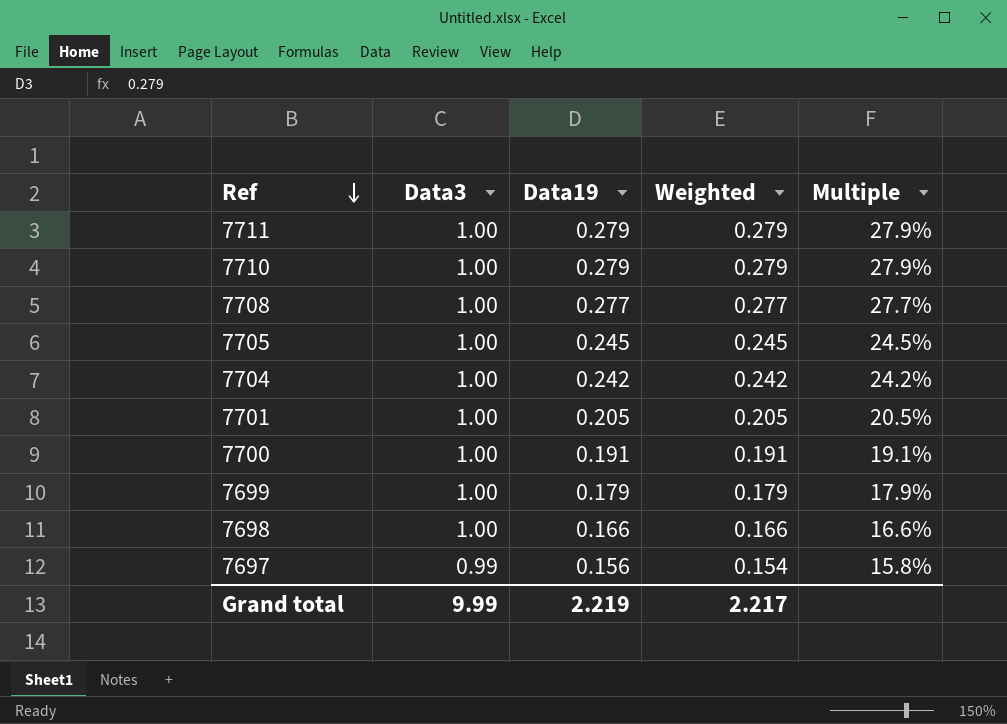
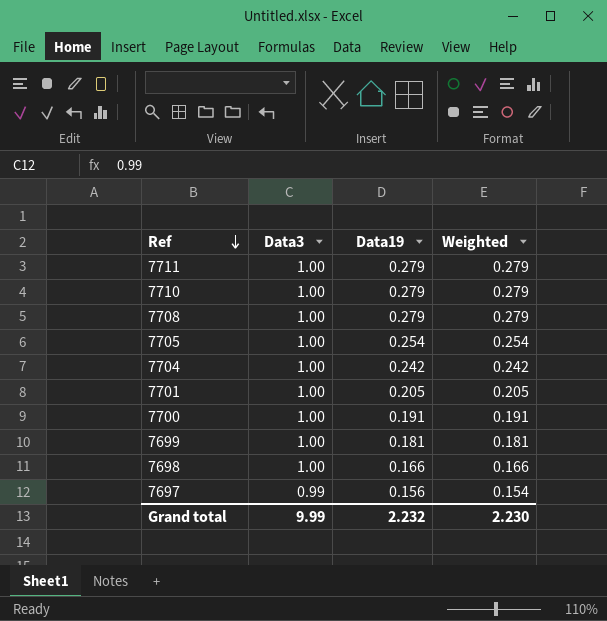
column Multiple | formula: [Data19] / [Data3] -> none
7708 | Data19: 0.277 -> 0.279
7708 | Weighted: 0.277 -> 0.279
7705 | Data19: 0.245 -> 0.254
7705 | Weighted: 0.245 -> 0.254
7699 | Data19: 0.179 -> 0.181
7699 | Weighted: 0.179 -> 0.181
Grand total | Data19: 2.219 -> 2.232
Grand total | Weighted: 2.217 -> 2.230

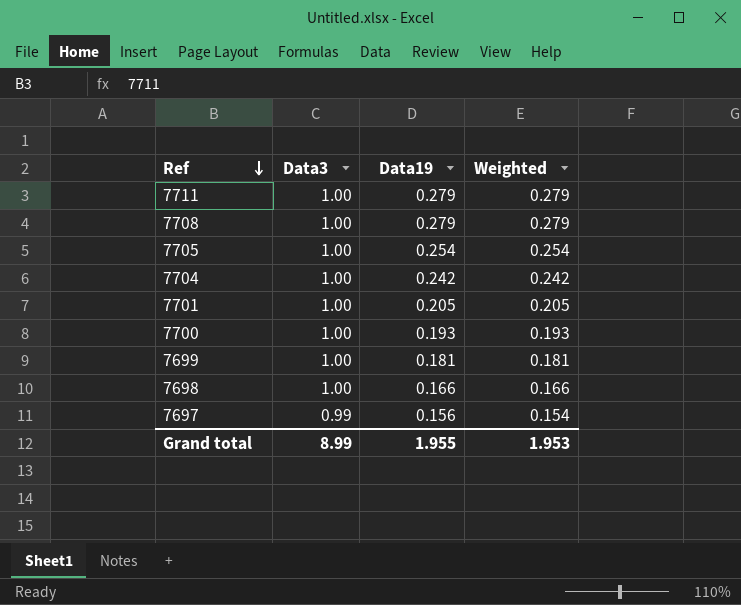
row 7710: 1.00 | 0.279 | 0.279 -> none
7700 | Data19: 0.191 -> 0.193
7700 | Weighted: 0.191 -> 0.193
Grand total | Data3: 9.99 -> 8.99
Grand total | Data19: 2.232 -> 1.955
Grand total | Weighted: 2.230 -> 1.953

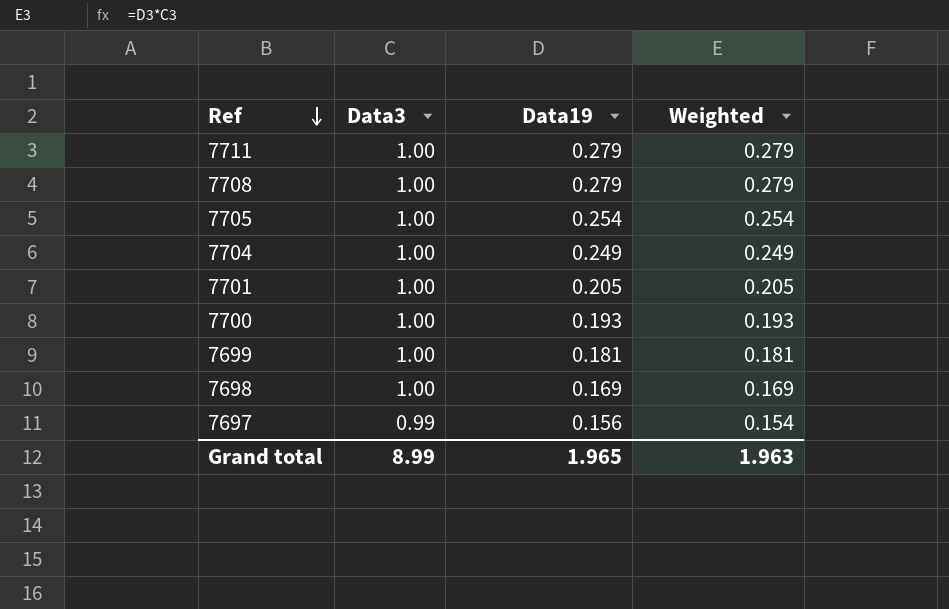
7704 | Data19: 0.242 -> 0.249
7704 | Weighted: 0.242 -> 0.249
7698 | Data19: 0.166 -> 0.169
7698 | Weighted: 0.166 -> 0.169
Grand total | Data19: 1.955 -> 1.965
Grand total | Weighted: 1.953 -> 1.963

